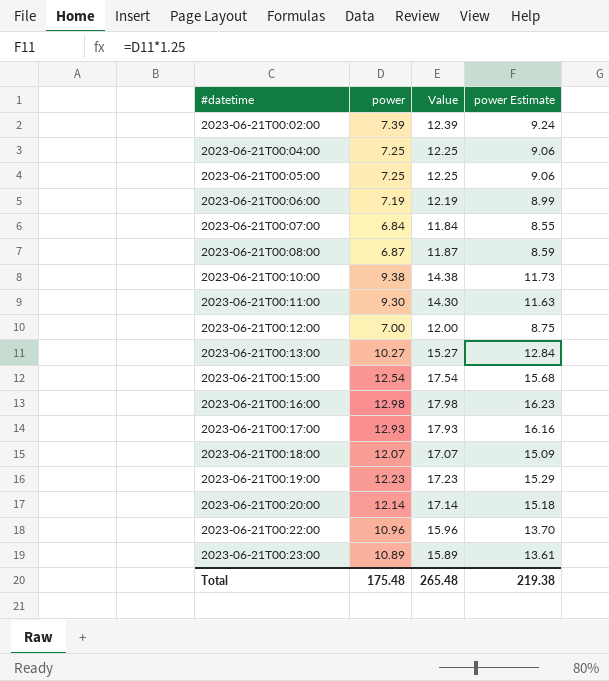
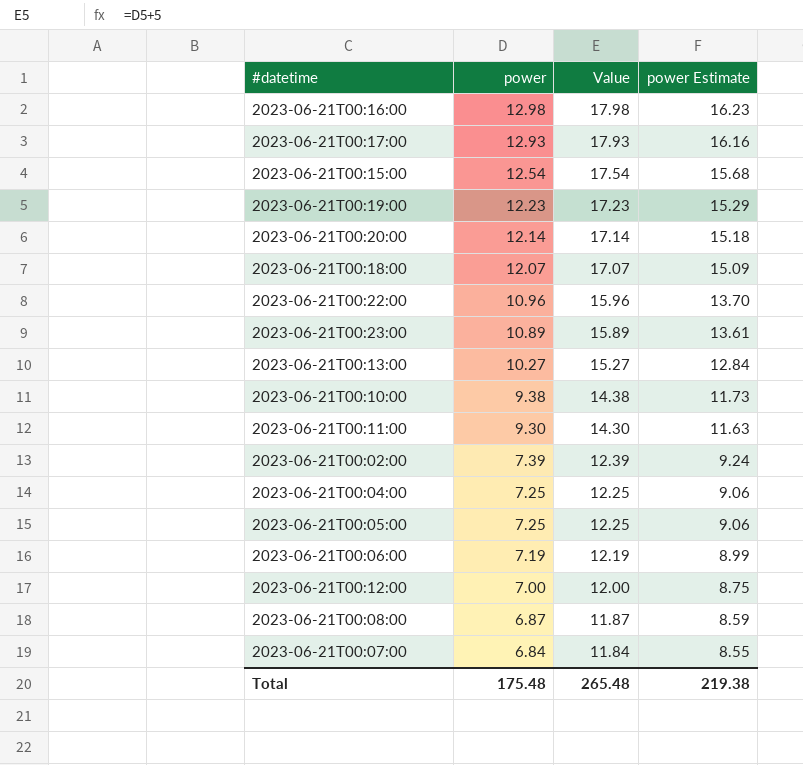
row order: #datetime ascending -> power descending

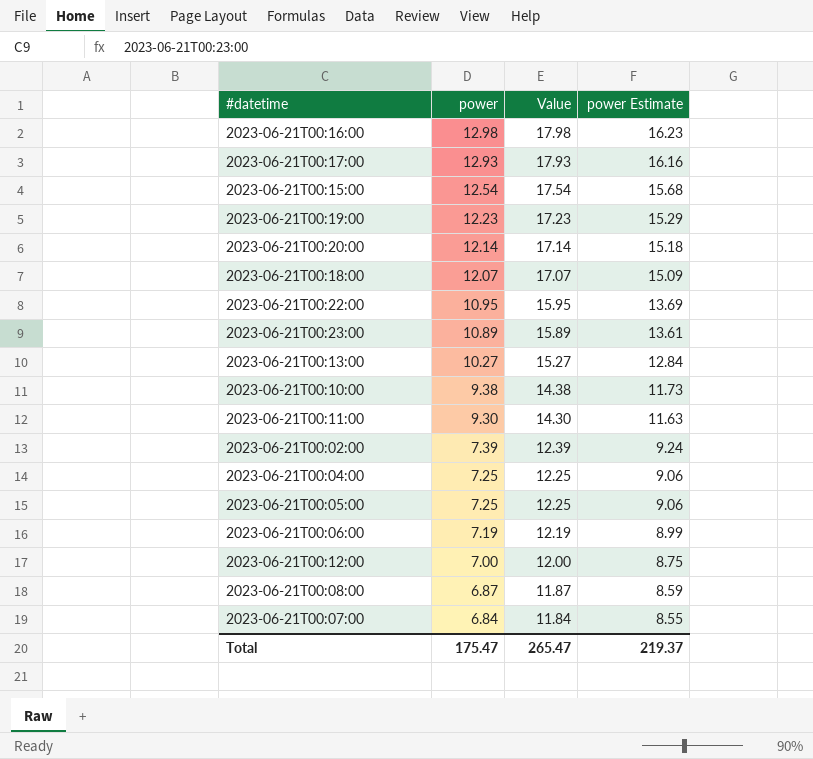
2023-06-21T00:22:00 | power: 10.96 -> 10.95
2023-06-21T00:22:00 | Value: 15.96 -> 15.95
2023-06-21T00:22:00 | power Estimate: 13.70 -> 13.69
Total | power: 175.48 -> 175.47
Total | Value: 265.48 -> 265.47
Total | power Estimate: 219.38 -> 219.37

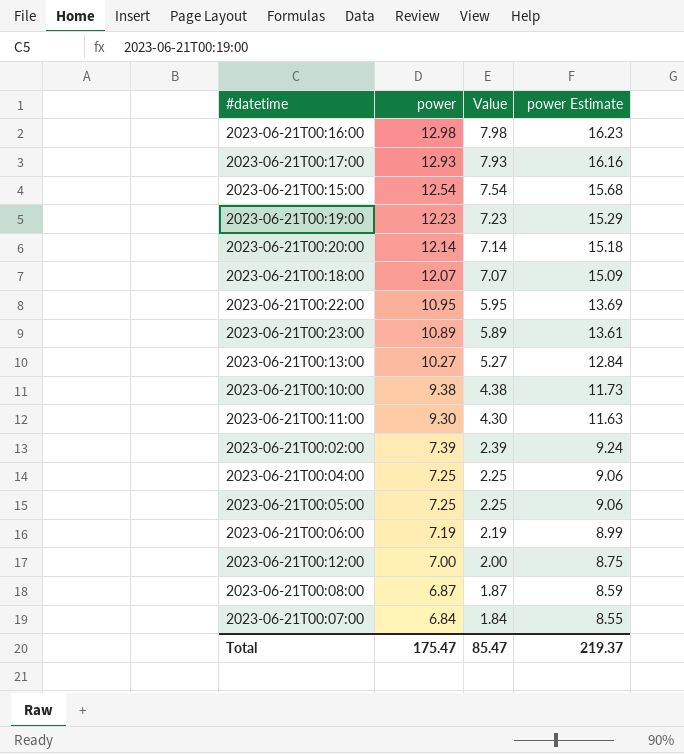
column Value | formula: [power] + 5 -> [power] - 5
Total | Value: 265.47 -> 85.47

